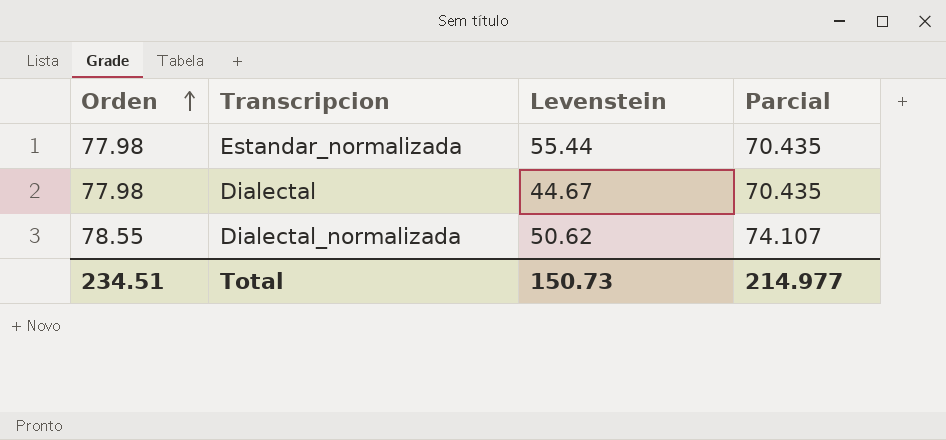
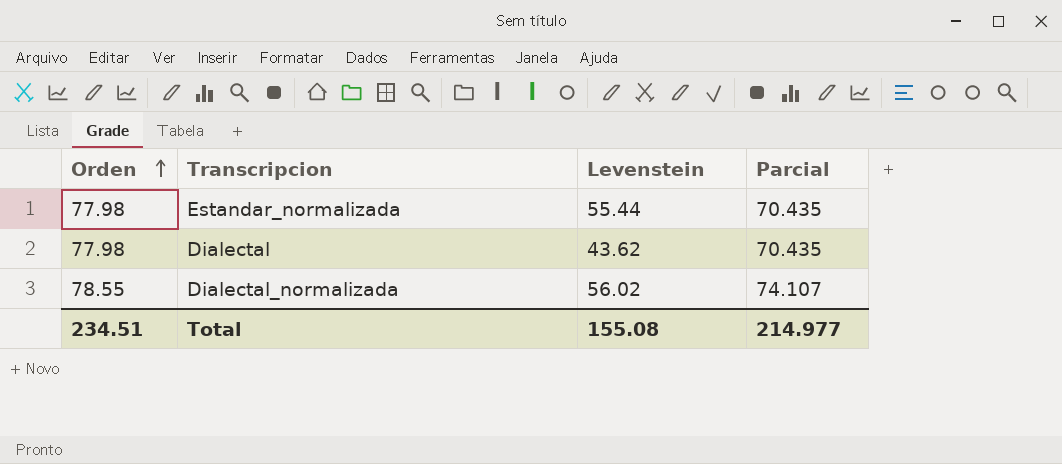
Dialectal | Levenstein: 44.67 -> 43.62
Dialectal_normalizada | Levenstein: 50.62 -> 56.02
Total | Levenstein: 150.73 -> 155.08

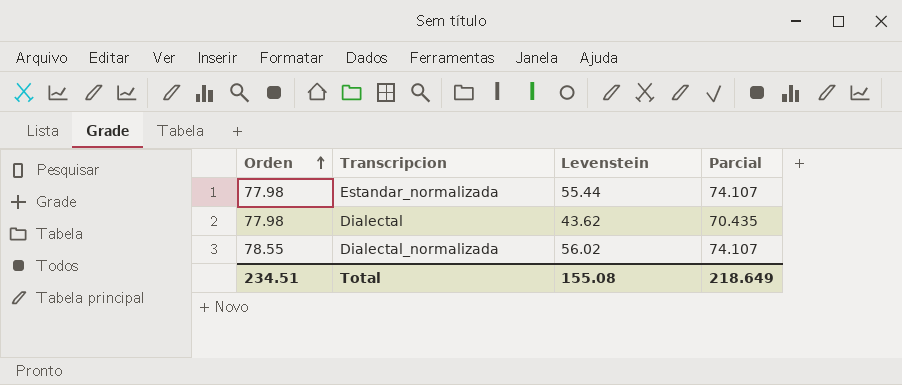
Estandar_normalizada | Parcial: 70.435 -> 74.107
Total | Parcial: 214.977 -> 218.649

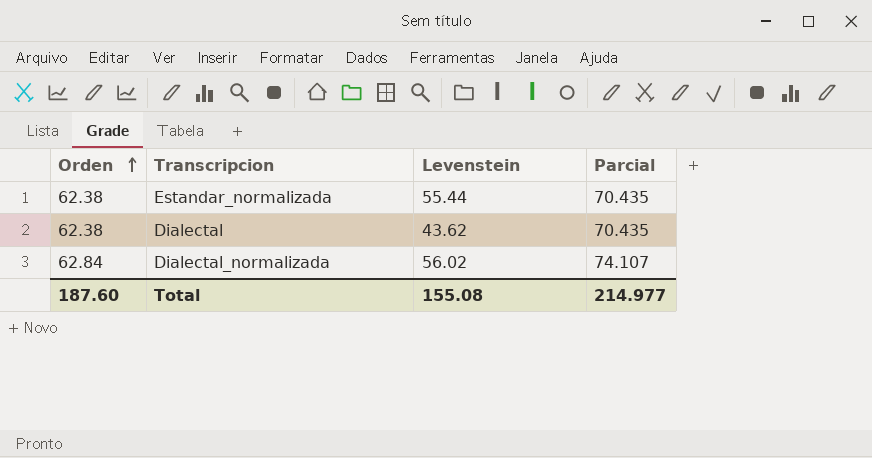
Estandar_normalizada | Orden: 77.98 -> 62.38
Estandar_normalizada | Parcial: 74.107 -> 70.435
Dialectal | Orden: 77.98 -> 62.38
Dialectal_normalizada | Orden: 78.55 -> 62.84
Total | Orden: 234.51 -> 187.60
Total | Parcial: 218.649 -> 214.977

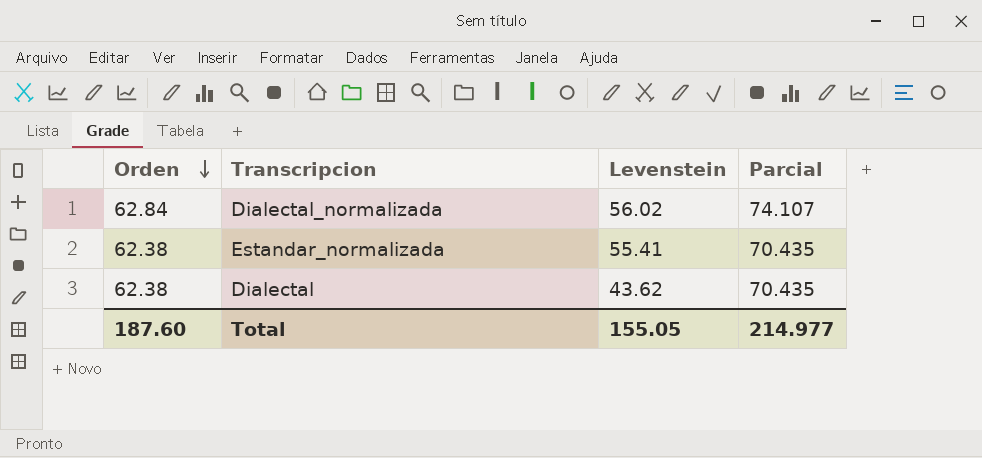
row order: Orden ascending -> Orden descending
Estandar_normalizada | Levenstein: 55.44 -> 55.41
Total | Levenstein: 155.08 -> 155.05

